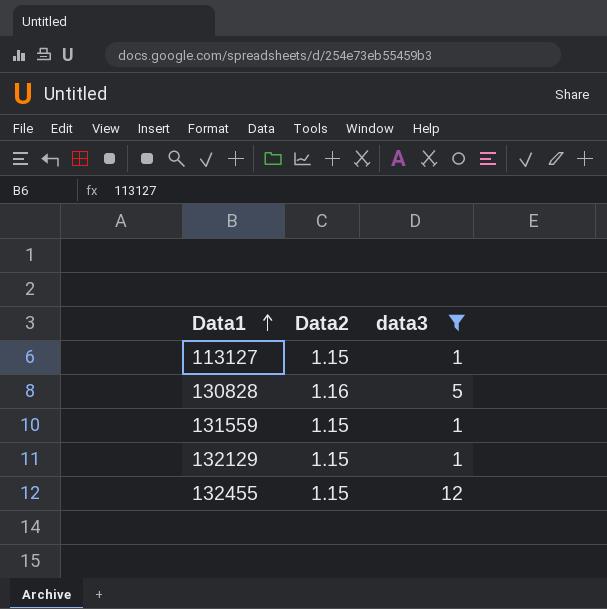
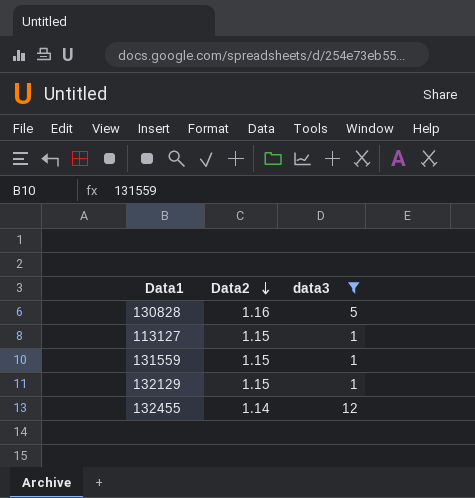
row order: Data1 ascending -> Data2 descending
132455 | Data2: 1.15 -> 1.14

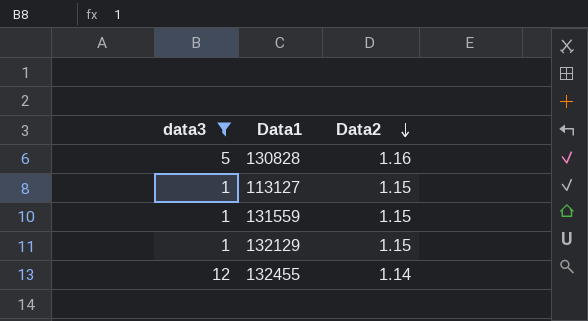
column data3 | position: 3 -> 1

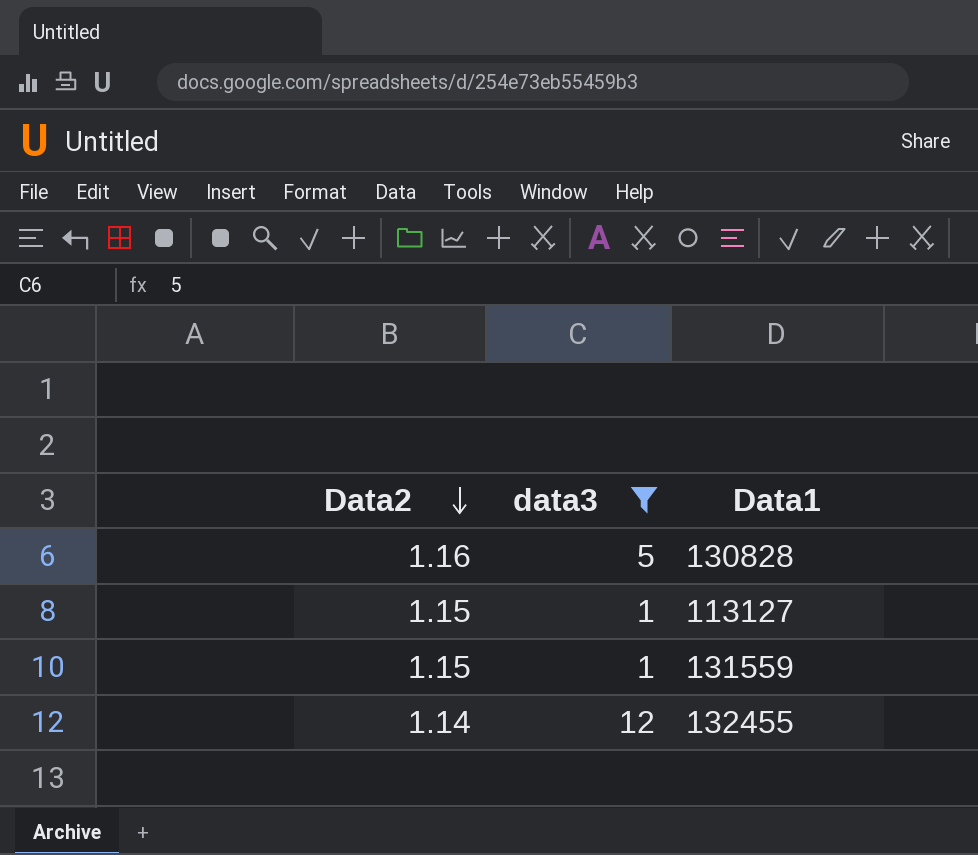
column Data2 | position: 3 -> 1
row 132129: 1 | 1.15 -> none

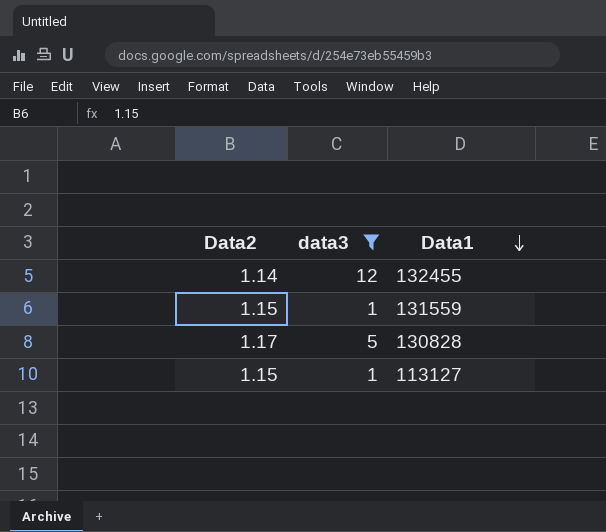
row order: Data2 descending -> Data1 descending
130828 | Data2: 1.16 -> 1.17

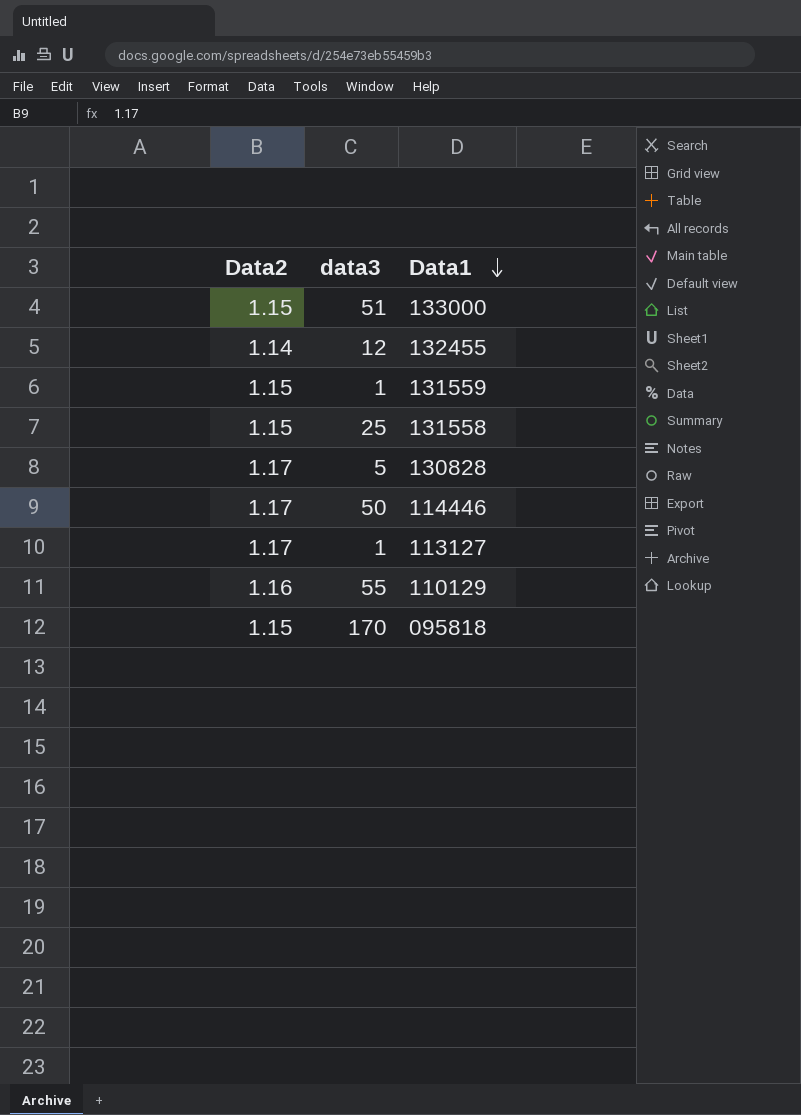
filter: data3 <= 12 -> none
113127 | Data2: 1.15 -> 1.17

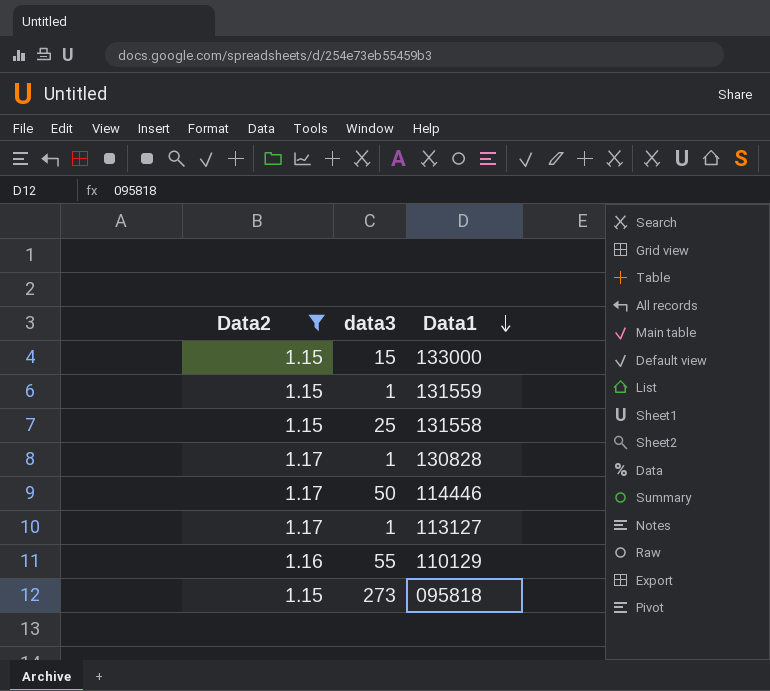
filter: none -> Data2 != 1.14
133000 | data3: 51 -> 15
130828 | data3: 5 -> 1
095818 | data3: 170 -> 273

